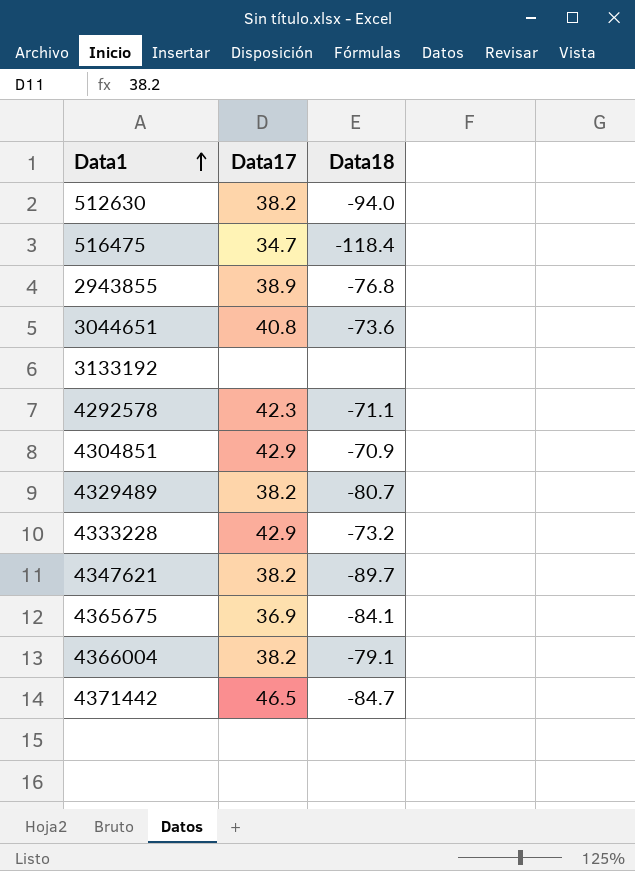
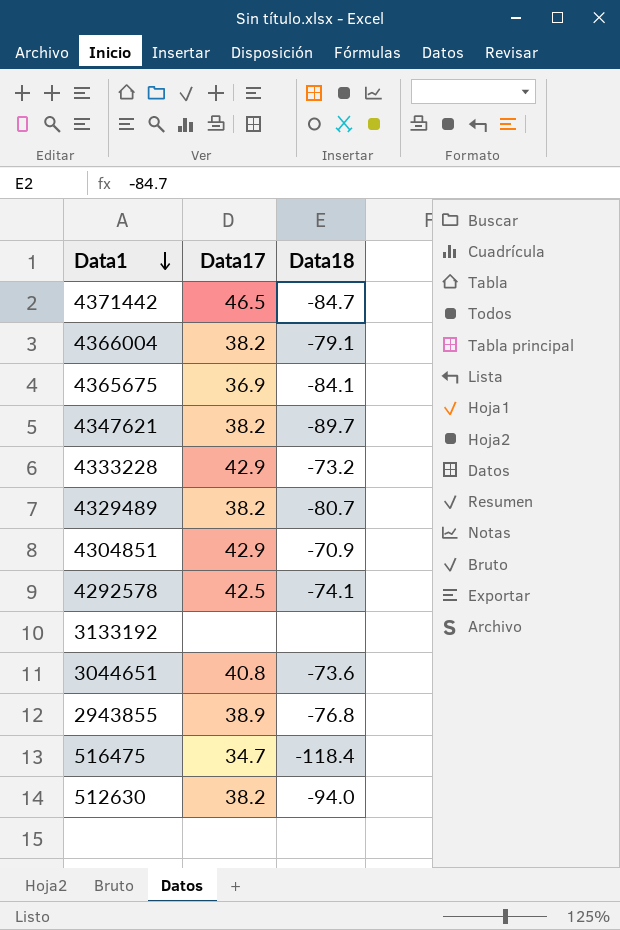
row order: Data1 ascending -> Data1 descending
4292578 | Data17: 42.3 -> 42.5
4292578 | Data18: -71.1 -> -74.1

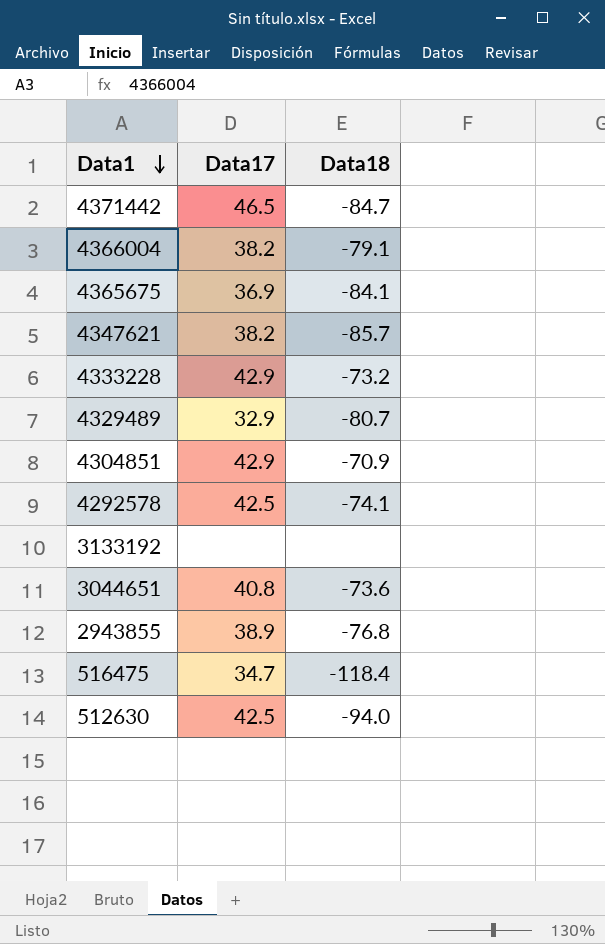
4347621 | Data18: -89.7 -> -85.7
4329489 | Data17: 38.2 -> 32.9
512630 | Data17: 38.2 -> 42.5

